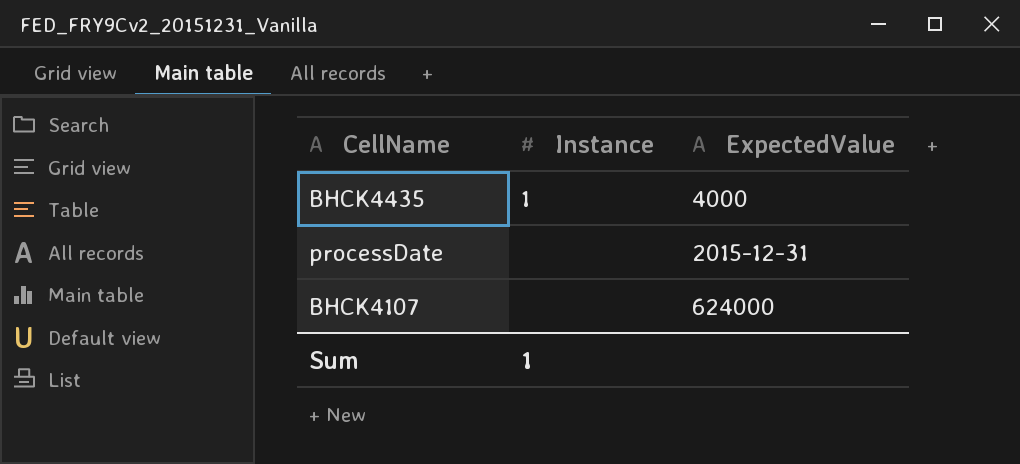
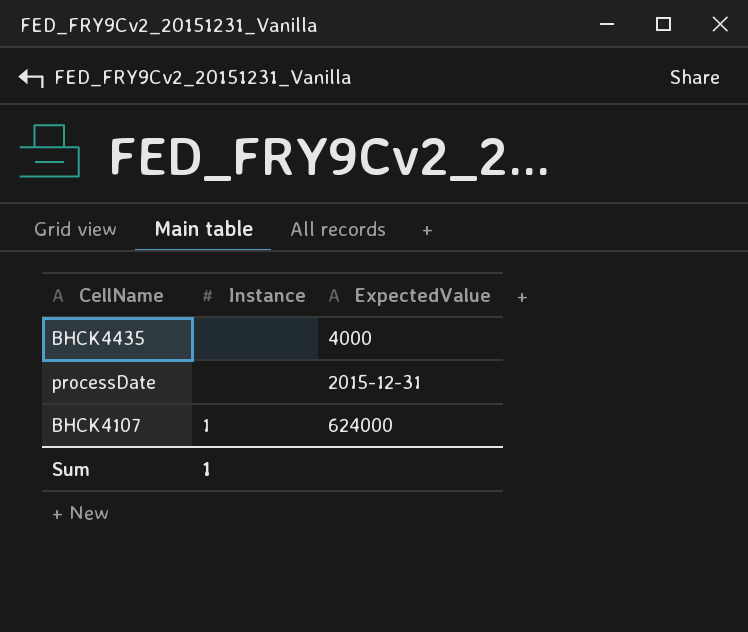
BHCK4435 | Instance: 1 -> none
BHCK4107 | Instance: none -> 1

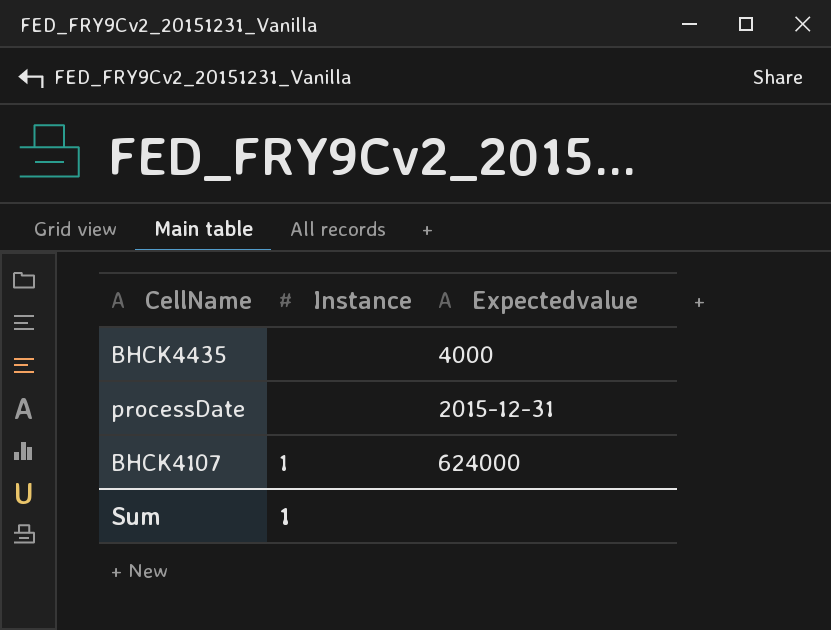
column name: ExpectedValue -> Expectedvalue

